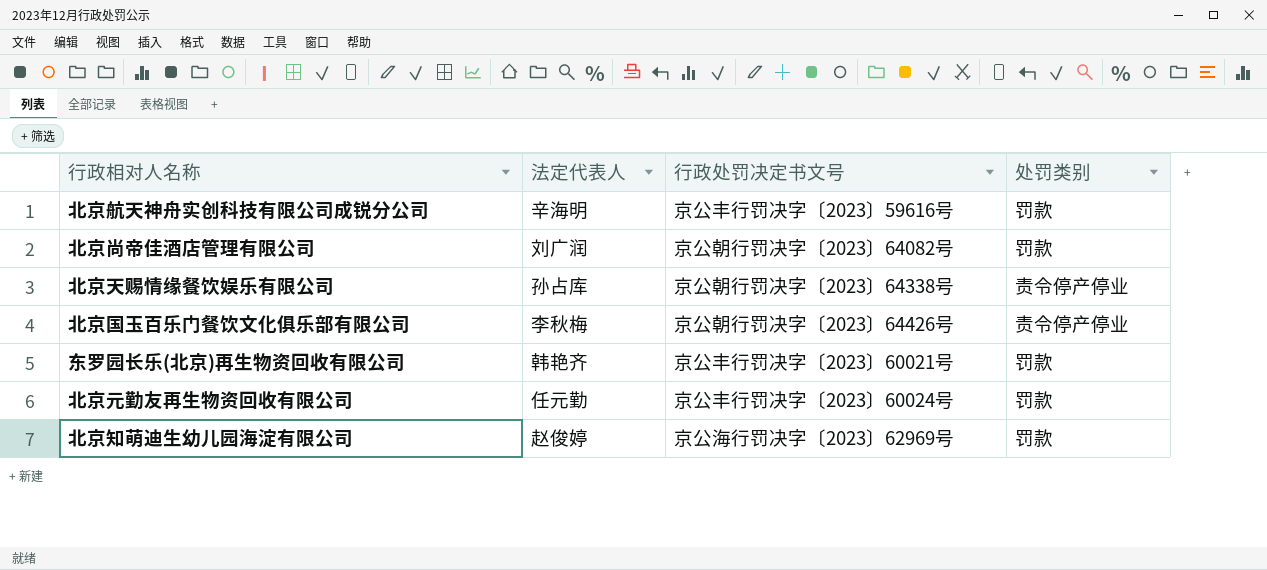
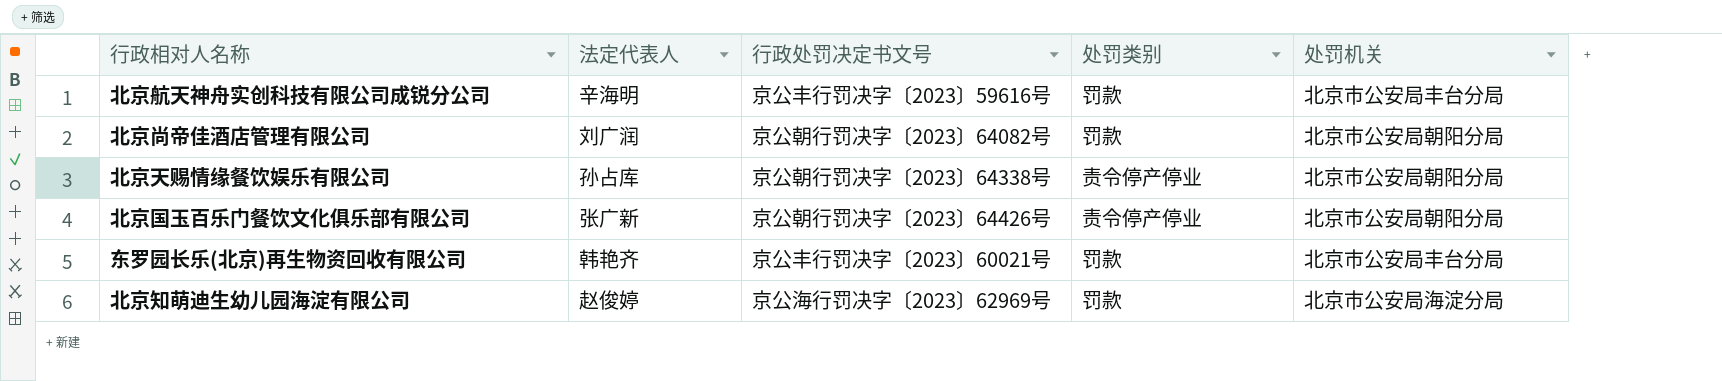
column 处罚机关 | position: none -> 5
row 北京元勤友再生物资回收有限公司: 任元勤 | 京公丰行罚决字〔2023〕60024号 | 罚款 -> none
北京国玉百乐门餐饮文化俱乐部有限公司 | 法定代表人: 李秋梅 -> 张广新

